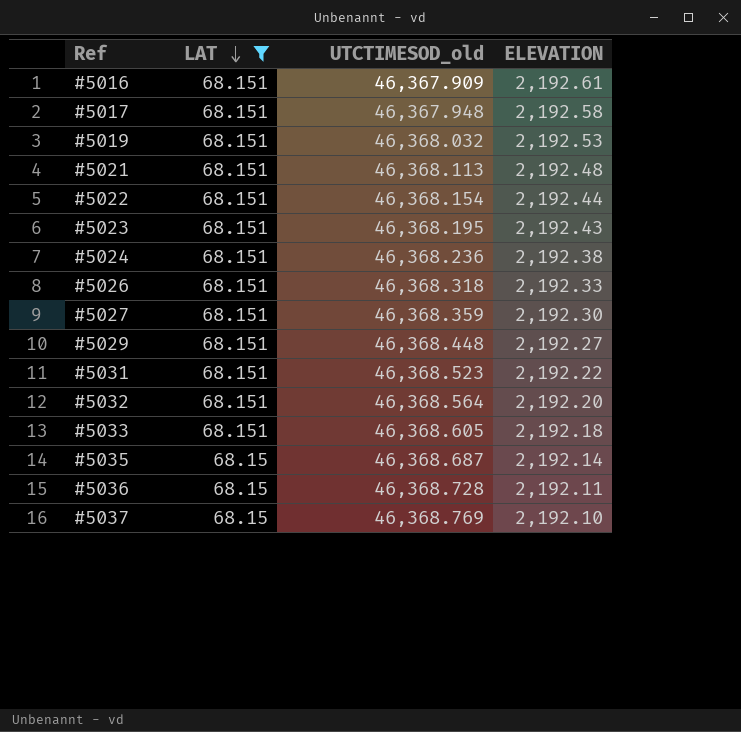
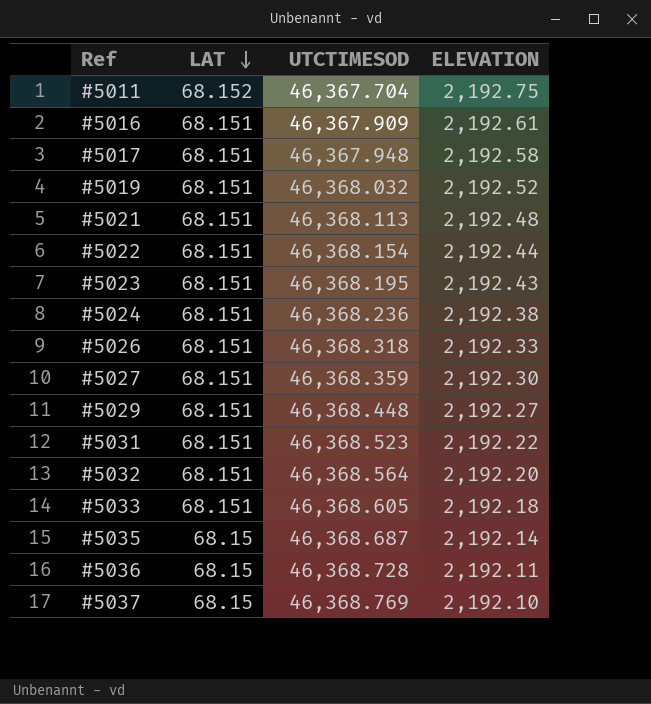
filter: LAT != 68.152 -> none
column name: UTCTIMESOD_old -> UTCTIMESOD
#5019 | ELEVATION: 2,192.53 -> 2,192.52

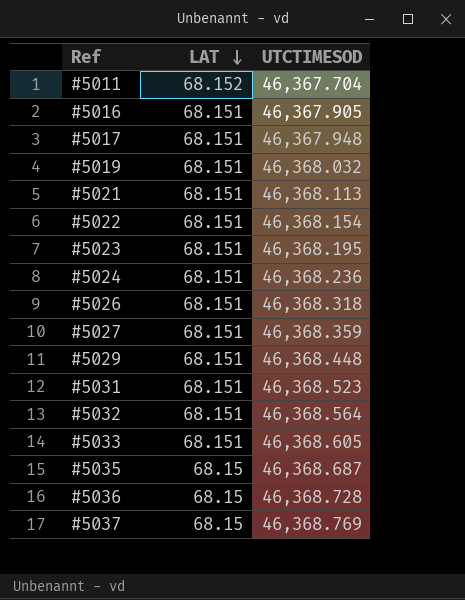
column ELEVATION | position: 4 -> none
#5016 | UTCTIMESOD: 46,367.909 -> 46,367.905

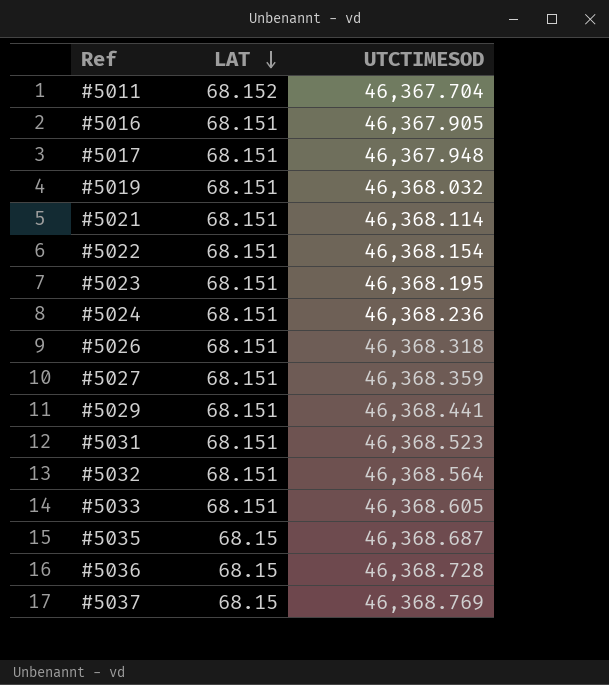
#5021 | UTCTIMESOD: 46,368.113 -> 46,368.114
#5029 | UTCTIMESOD: 46,368.448 -> 46,368.441

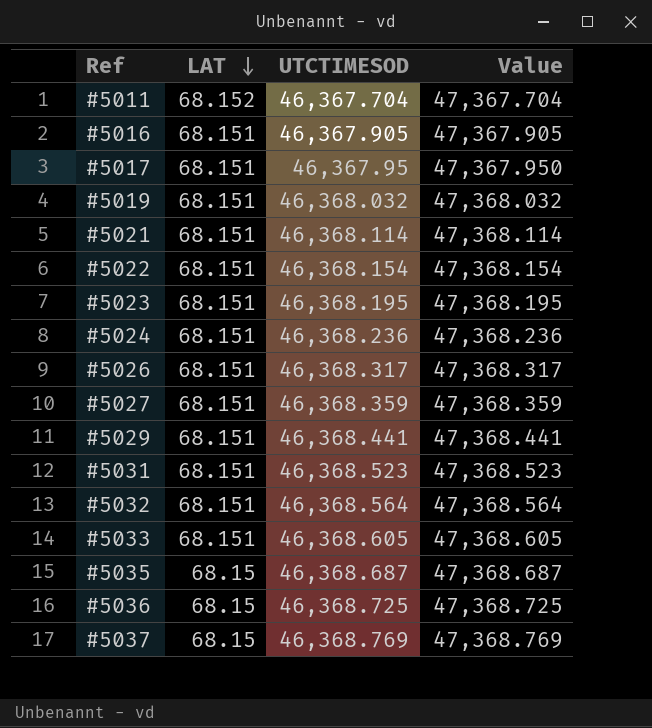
column Value | formula: none -> [UTCTIMESOD] + 1000
#5017 | UTCTIMESOD: 46,367.948 -> 46,367.95
#5026 | UTCTIMESOD: 46,368.318 -> 46,368.317
#5036 | UTCTIMESOD: 46,368.728 -> 46,368.725

